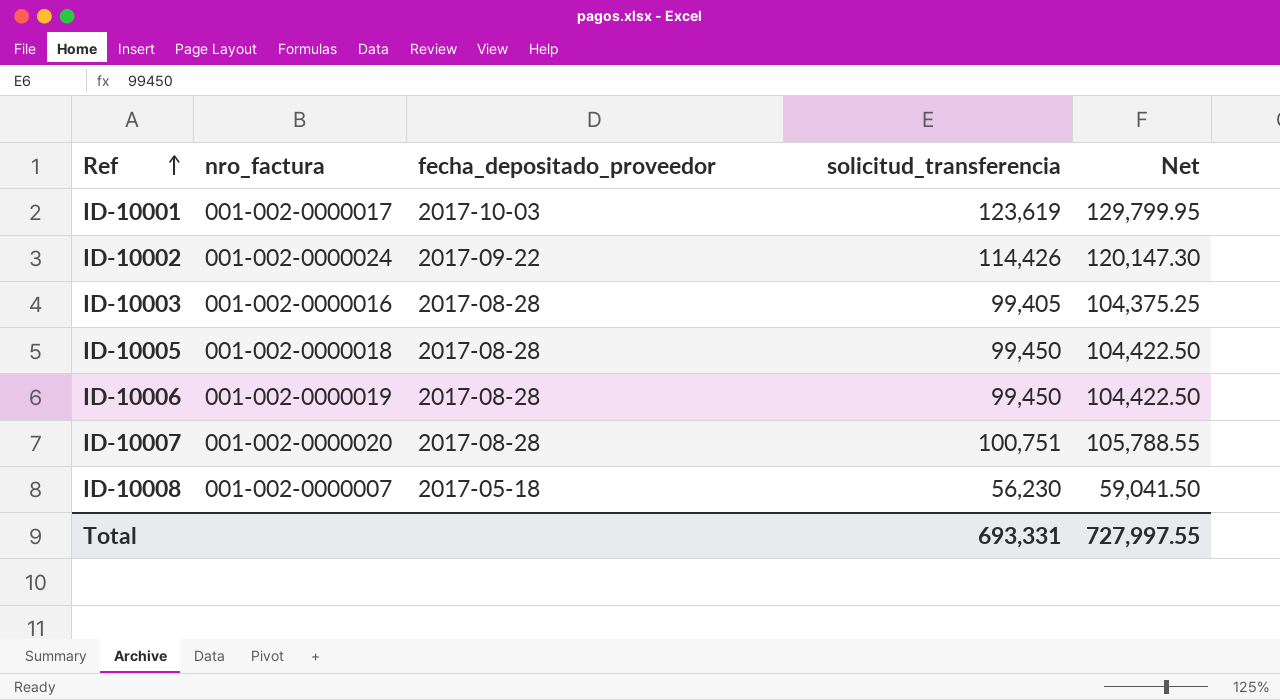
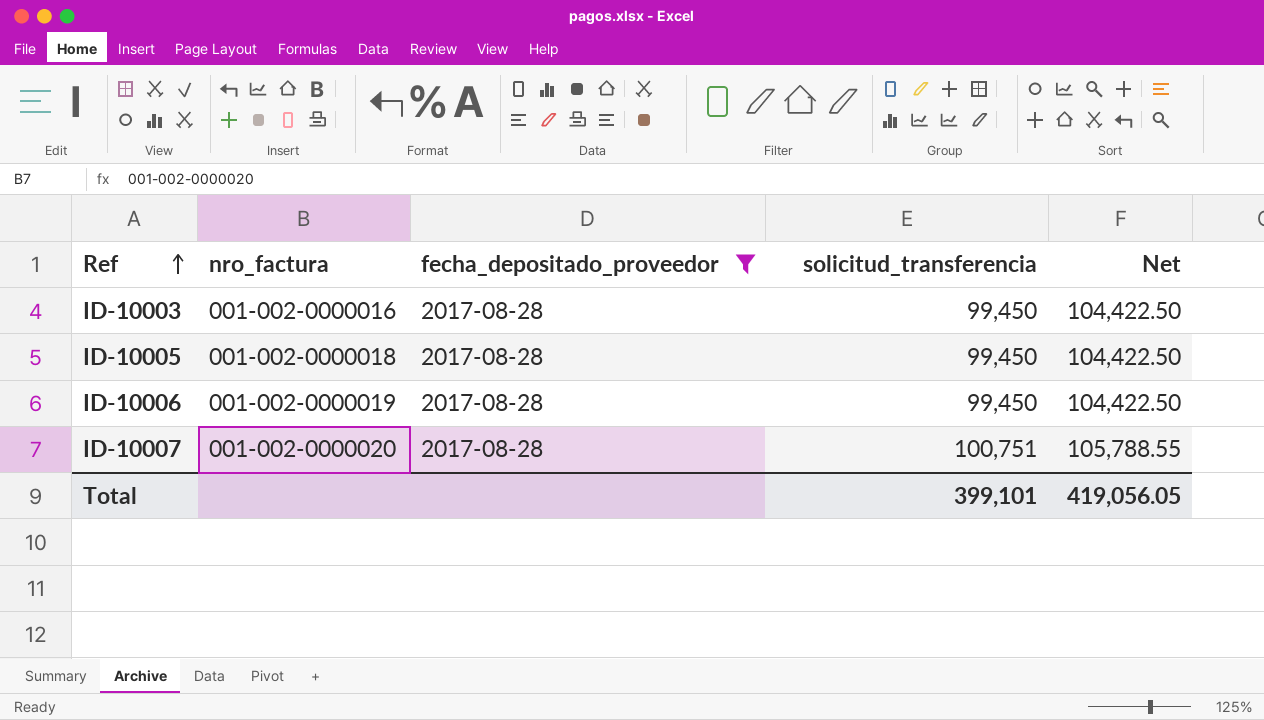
filter: none -> fecha_depositado_proveedor = 2017-08-28
ID-10003 | solicitud_transferencia: 99,405 -> 99,450
ID-10003 | Net: 104,375.25 -> 104,422.50
Total | solicitud_transferencia: 693,331 -> 399,101
Total | Net: 727,997.55 -> 419,056.05

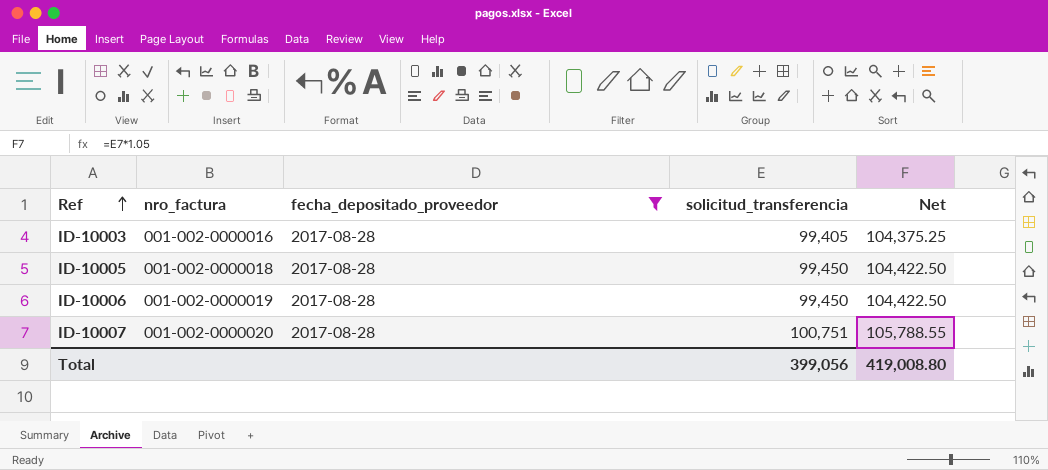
ID-10003 | solicitud_transferencia: 99,450 -> 99,405
ID-10003 | Net: 104,422.50 -> 104,375.25
Total | solicitud_transferencia: 399,101 -> 399,056
Total | Net: 419,056.05 -> 419,008.80

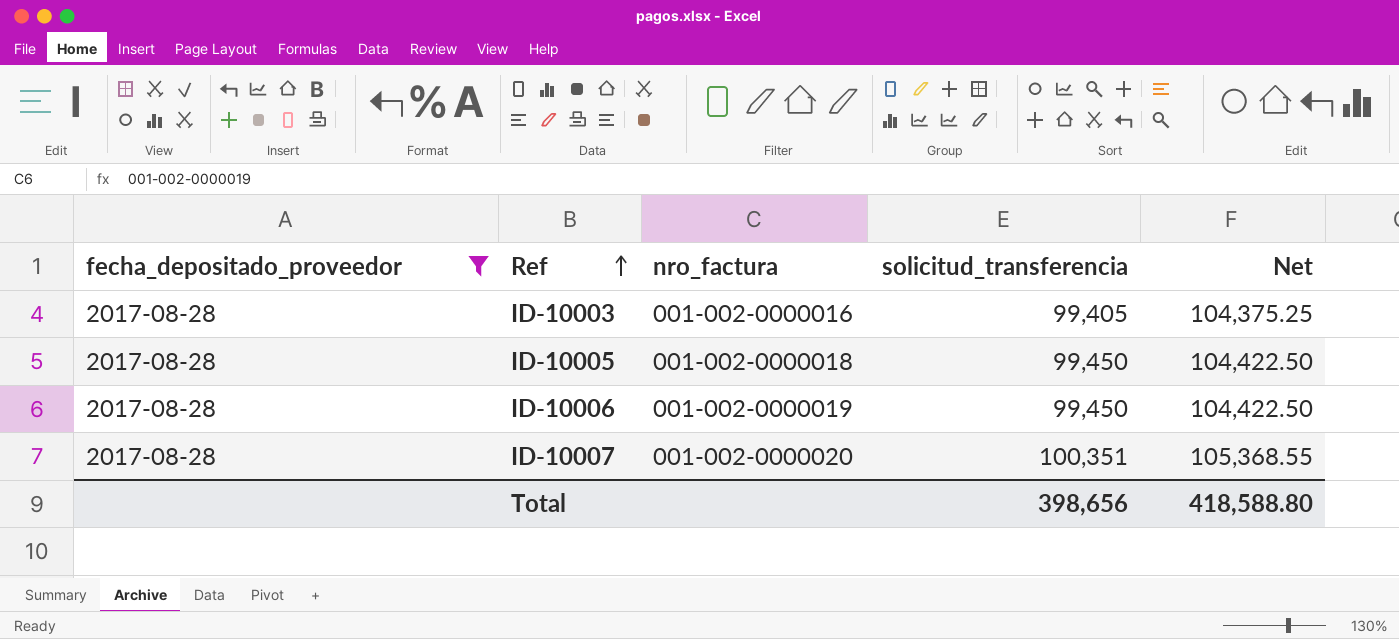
column fecha_depositado_proveedor | position: 3 -> 1
ID-10007 | solicitud_transferencia: 100,751 -> 100,351
ID-10007 | Net: 105,788.55 -> 105,368.55
Total | solicitud_transferencia: 399,056 -> 398,656
Total | Net: 419,008.80 -> 418,588.80

